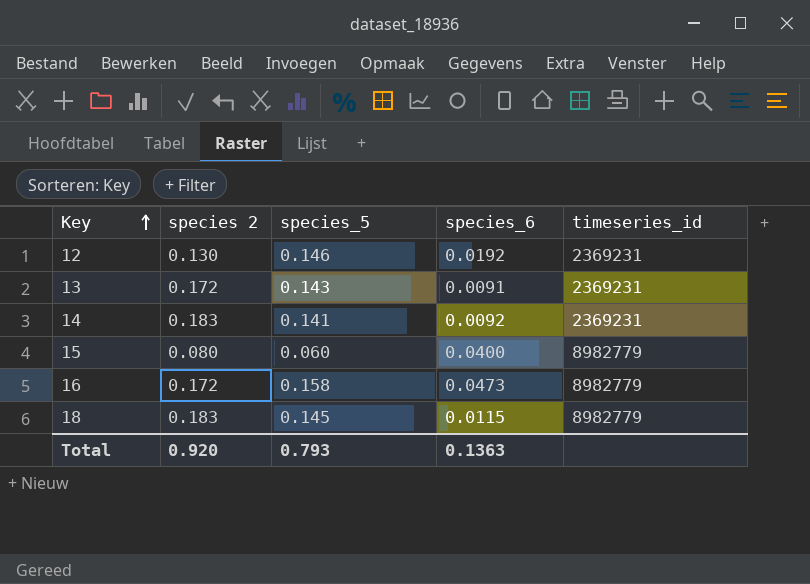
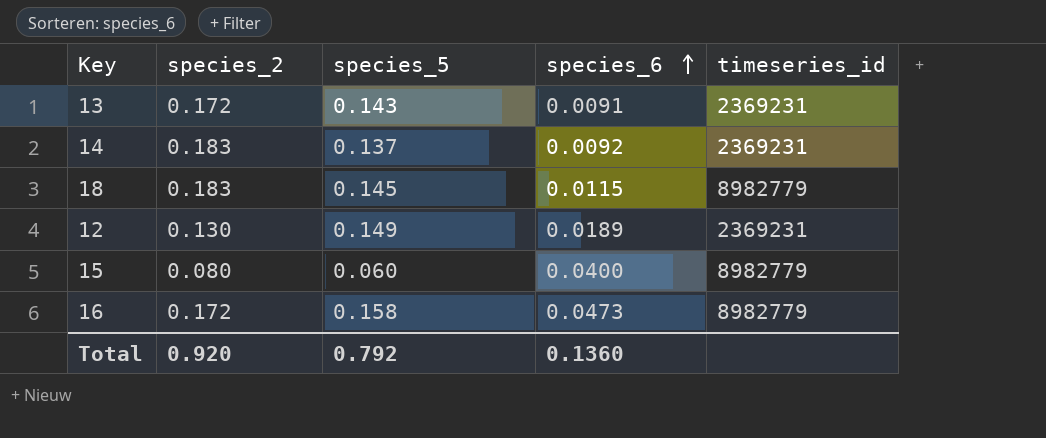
row order: Key ascending -> species_6 ascending
column name: species 2 -> species_2
14 | species_5: 0.141 -> 0.137
12 | species_5: 0.146 -> 0.149
12 | species_6: 0.0192 -> 0.0189
Total | species_5: 0.793 -> 0.792
Total | species_6: 0.1363 -> 0.1360

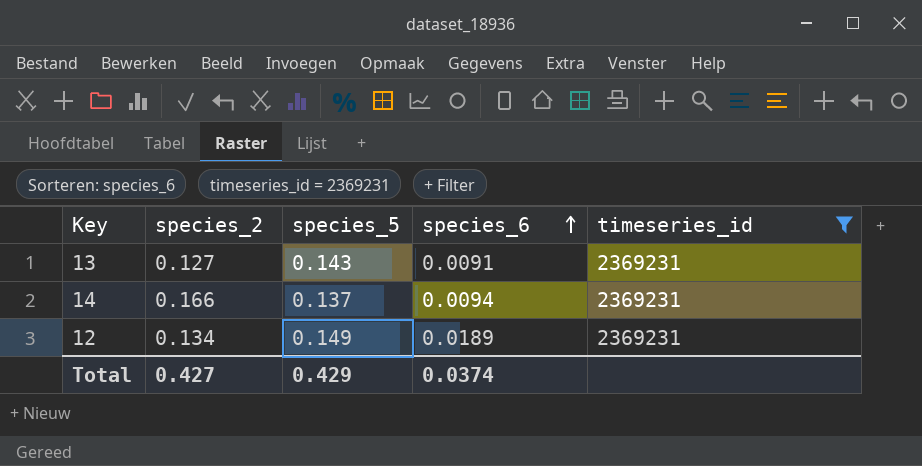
filter: none -> timeseries_id = 2369231
13 | species_2: 0.172 -> 0.127
14 | species_2: 0.183 -> 0.166
14 | species_6: 0.0092 -> 0.0094
12 | species_2: 0.130 -> 0.134
Total | species_2: 0.920 -> 0.427
Total | species_5: 0.792 -> 0.429
Total | species_6: 0.1360 -> 0.0374

